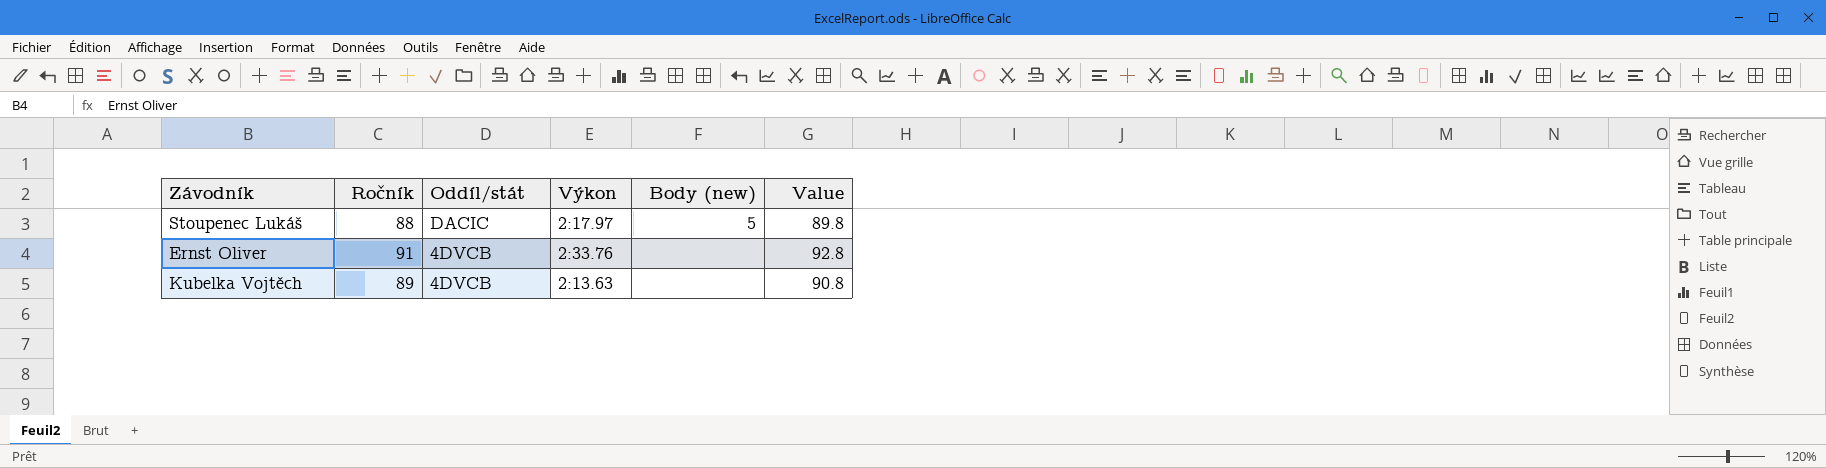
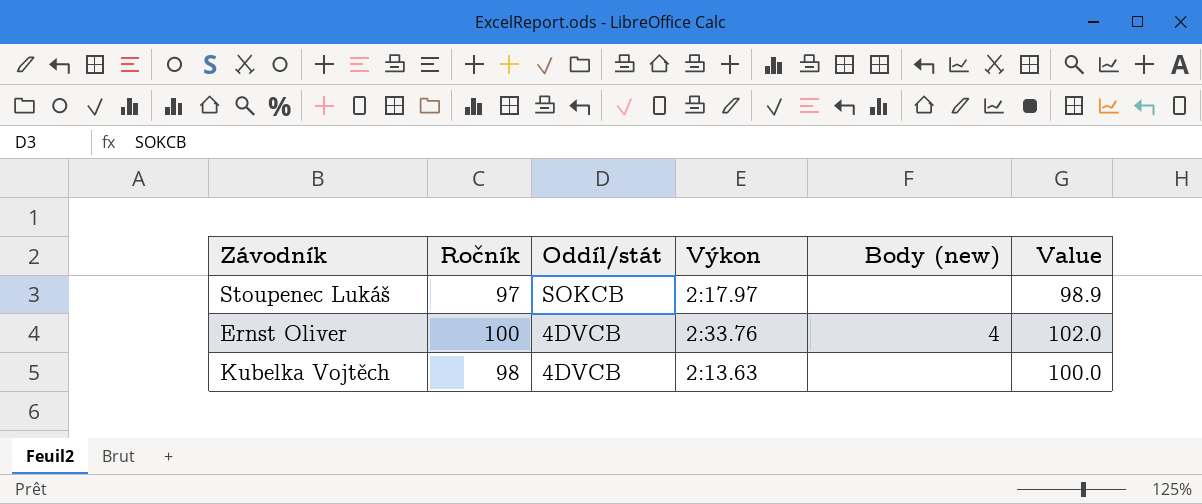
Stoupenec Lukáš | Ročník: 88 -> 97
Stoupenec Lukáš | Oddíl/stát: DACIC -> SOKCB
Stoupenec Lukáš | Body (new): 5 -> none
Stoupenec Lukáš | Value: 89.8 -> 98.9
Ernst Oliver | Ročník: 91 -> 100
Ernst Oliver | Body (new): none -> 4
Ernst Oliver | Value: 92.8 -> 102.0
Kubelka Vojtěch | Ročník: 89 -> 98
Kubelka Vojtěch | Value: 90.8 -> 100.0

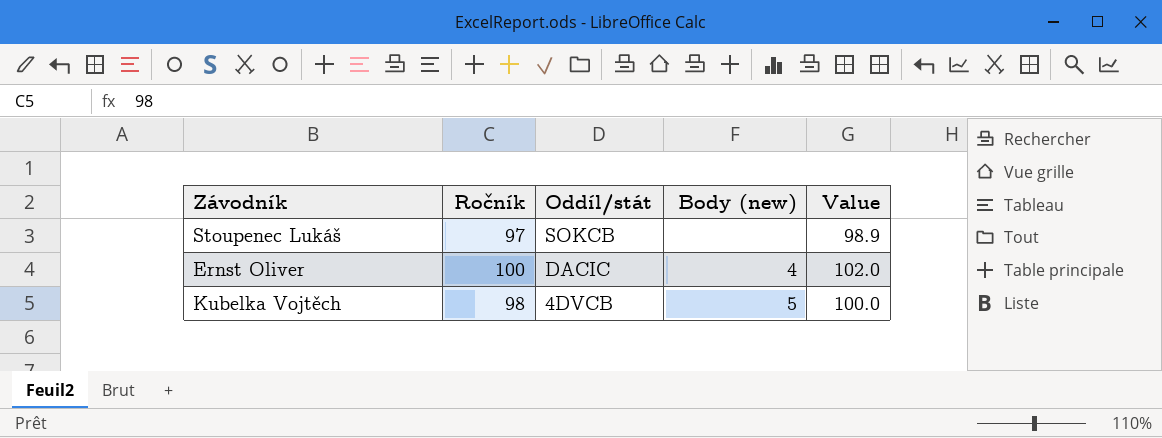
column Výkon | position: 4 -> none
Ernst Oliver | Oddíl/stát: 4DVCB -> DACIC
Kubelka Vojtěch | Body (new): none -> 5

